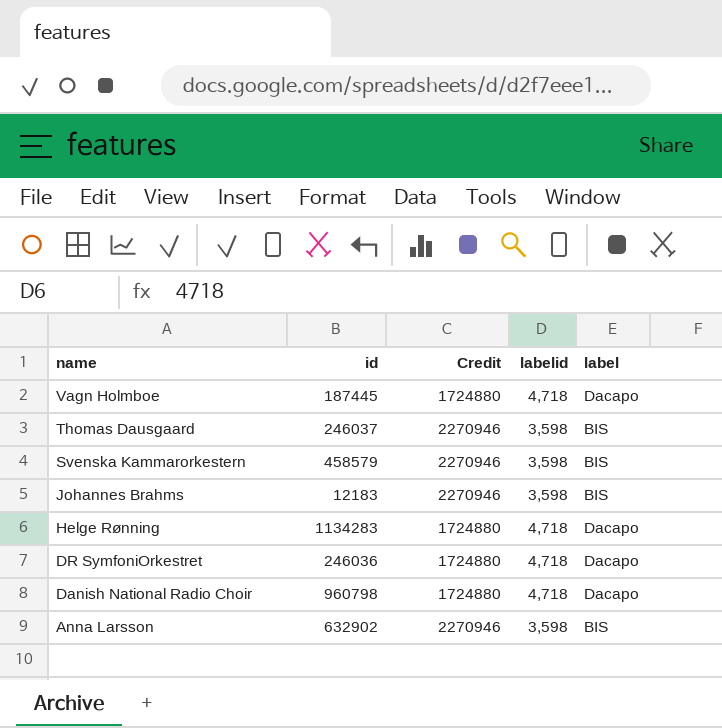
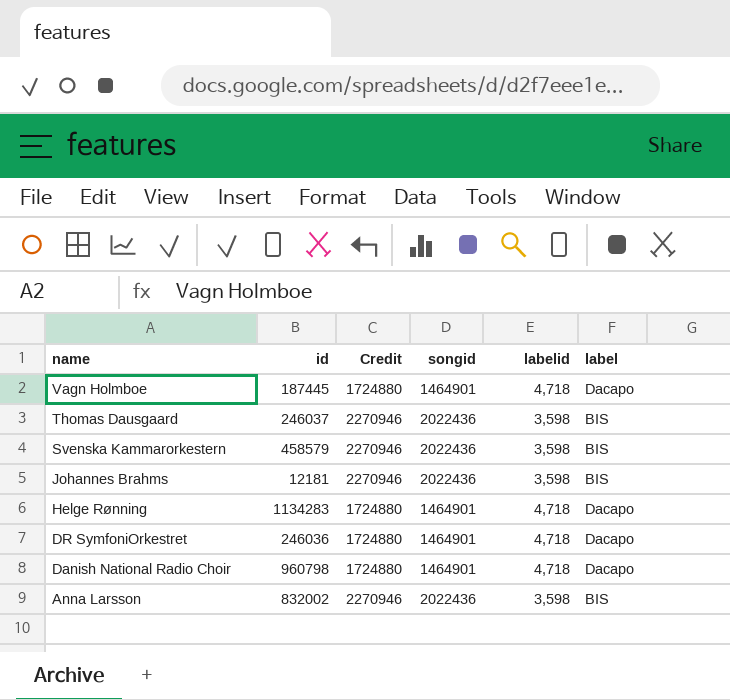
column songid | position: none -> 4
Johannes Brahms | id: 12183 -> 12181
Anna Larsson | id: 632902 -> 832002

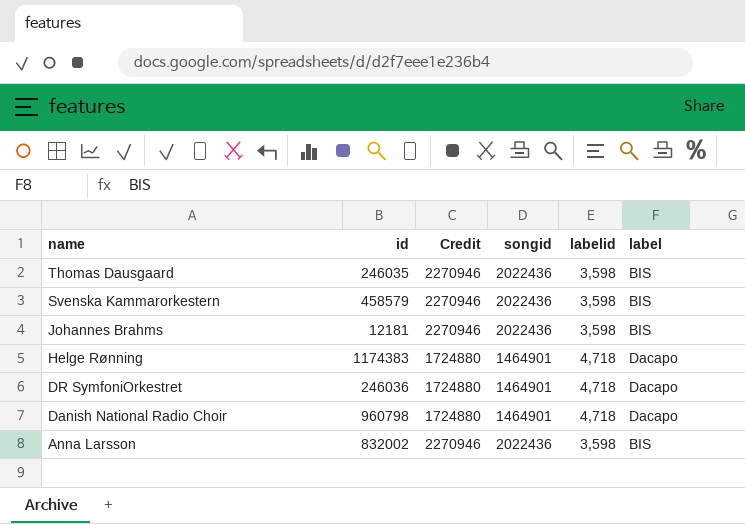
row Vagn Holmboe: 187445 | 1724880 | 1464901 | 4,718 | Dacapo -> none
Thomas Dausgaard | id: 246037 -> 246035
Helge Rønning | id: 1134283 -> 1174383

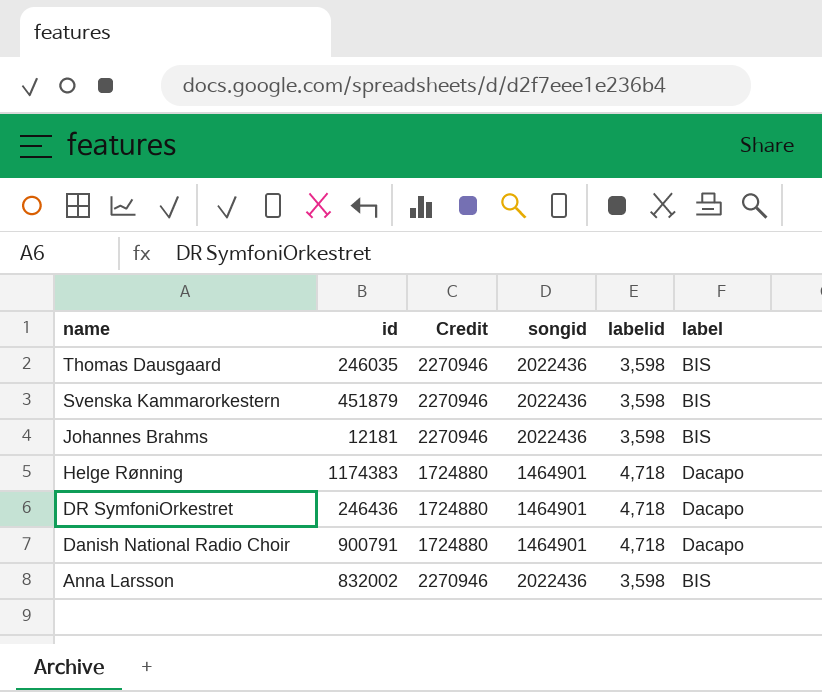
Svenska Kammarorkestern | id: 458579 -> 451879
DR SymfoniOrkestret | id: 246036 -> 246436
Danish National Radio Choir | id: 960798 -> 900791

